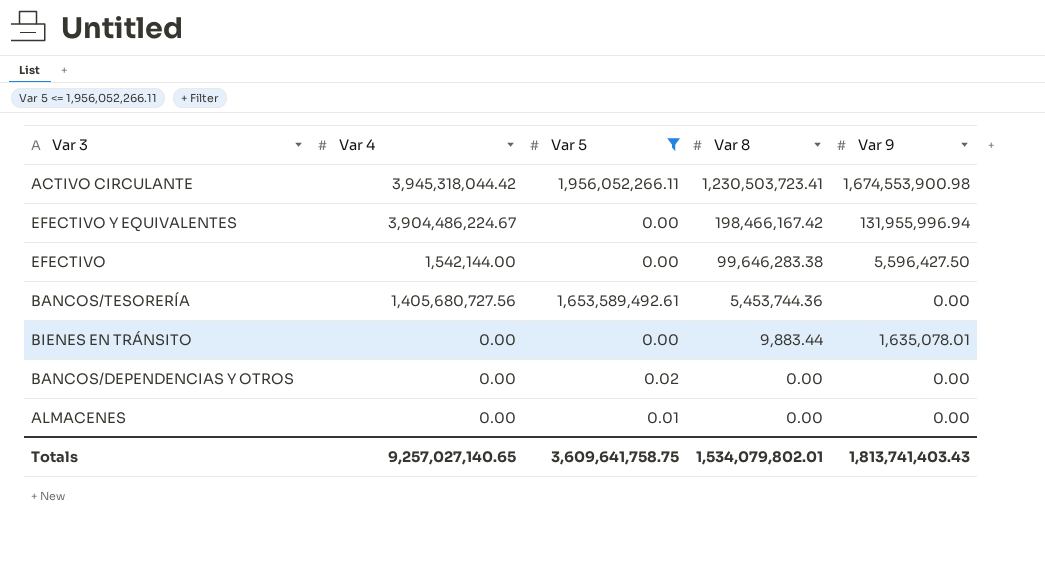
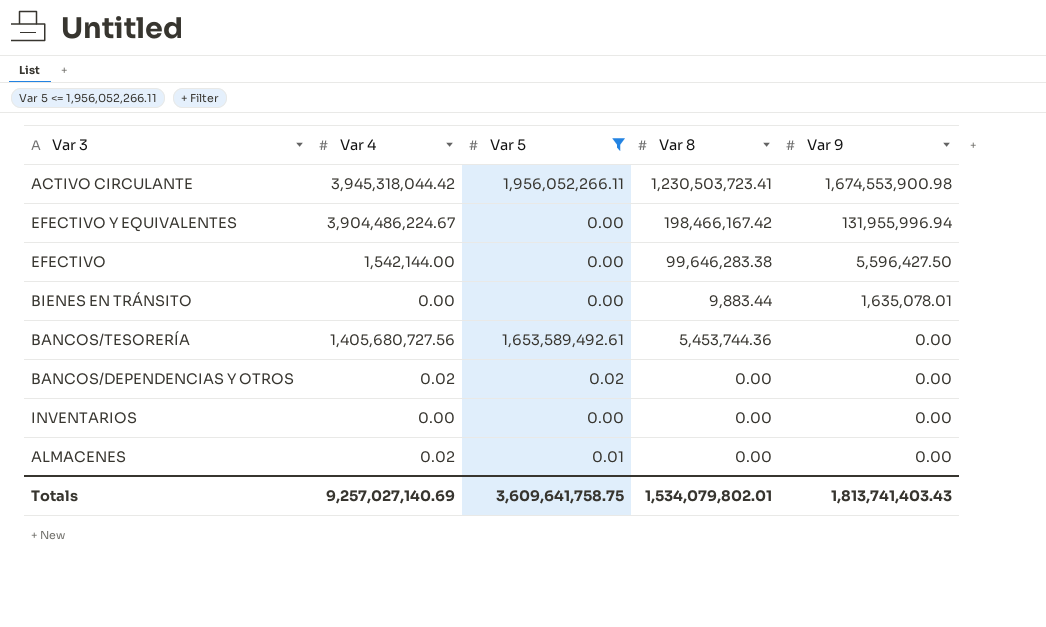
row order: Var 8 descending -> Var 9 descending
BANCOS/DEPENDENCIAS Y OTROS | Var 4: 0.00 -> 0.02
row INVENTARIOS: none -> 0.00 | 0.00 | 0.00 | 0.00
ALMACENES | Var 4: 0.00 -> 0.02
Totals | Var 4: 9,257,027,140.65 -> 9,257,027,140.69

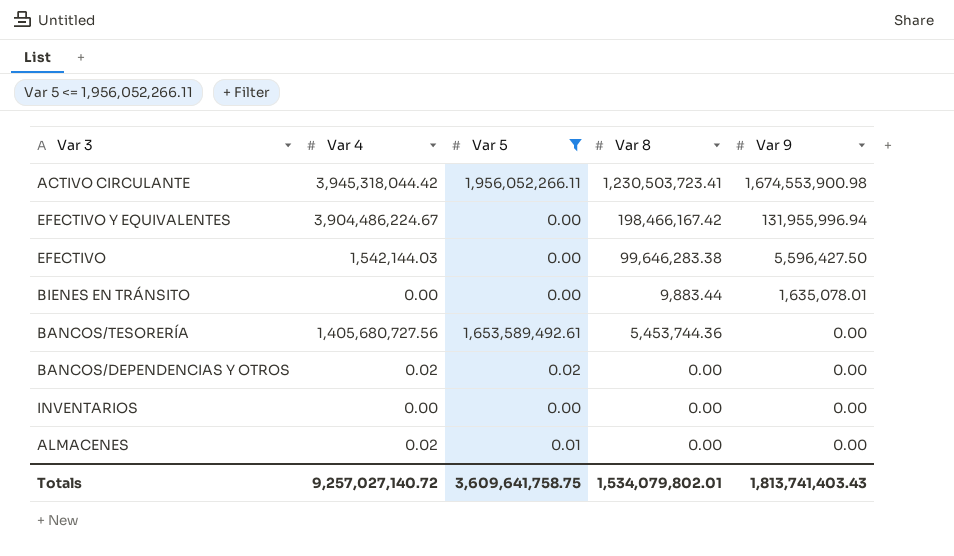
EFECTIVO | Var 4: 1,542,144.00 -> 1,542,144.03
Totals | Var 4: 9,257,027,140.69 -> 9,257,027,140.72

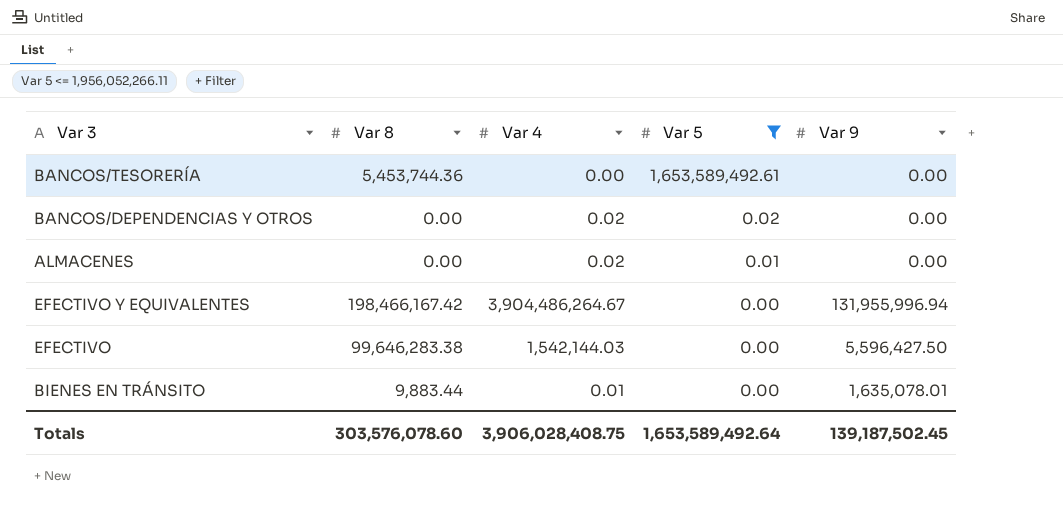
row order: Var 9 descending -> Var 5 descending
column Var 8 | position: 4 -> 2
row ACTIVO CIRCULANTE: 3,945,318,044.42 | 1,956,052,266.11 | 1,230,503,723.41 | 1,674,553,900.98 -> none
row INVENTARIOS: 0.00 | 0.00 | 0.00 | 0.00 -> none
BANCOS/TESORERÍA | Var 4: 1,405,680,727.56 -> 0.00
EFECTIVO Y EQUIVALENTES | Var 4: 3,904,486,224.67 -> 3,904,486,264.67
BIENES EN TRÁNSITO | Var 4: 0.00 -> 0.01
Totals | Var 8: 1,534,079,802.01 -> 303,576,078.60
Totals | Var 4: 9,257,027,140.72 -> 3,906,028,408.75
Totals | Var 5: 3,609,641,758.75 -> 1,653,589,492.64
Totals | Var 9: 1,813,741,403.43 -> 139,187,502.45

